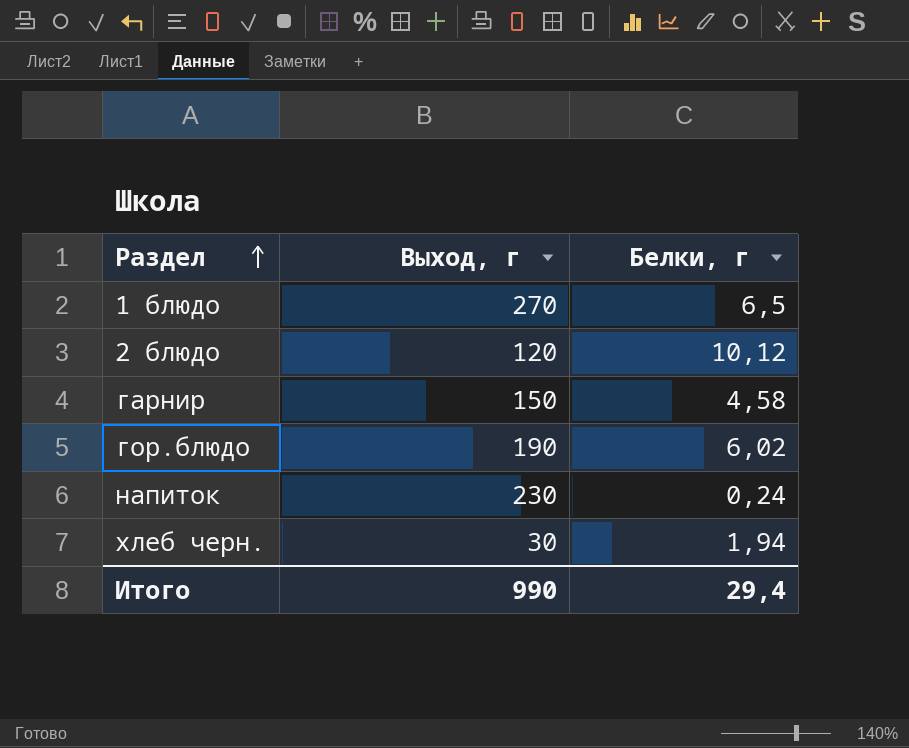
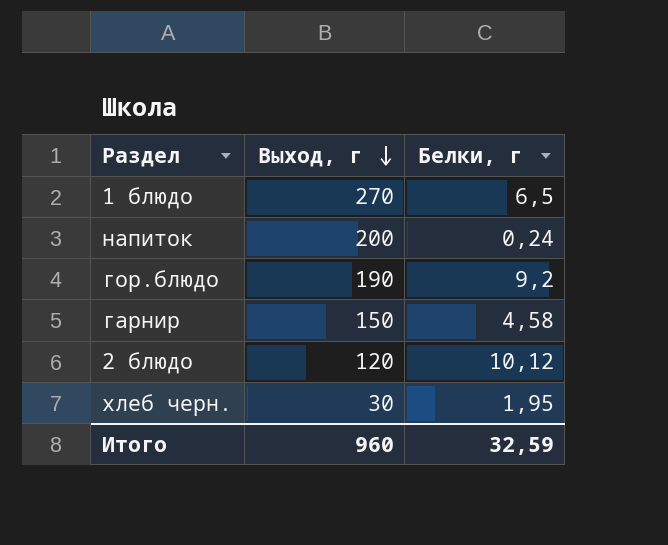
row order: Раздел ascending -> Выход, г descending
напиток | Выход, г: 230 -> 200
гор.блюдо | Белки, г: 6,02 -> 9,2
хлеб черн. | Белки, г: 1,94 -> 1,95
Итого | Выход, г: 990 -> 960
Итого | Белки, г: 29,4 -> 32,59

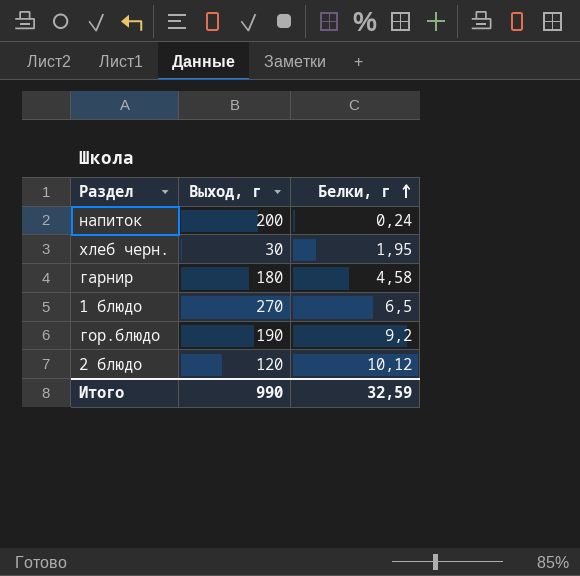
row order: Выход, г descending -> Белки, г ascending
гарнир | Выход, г: 150 -> 180
Итого | Выход, г: 960 -> 990

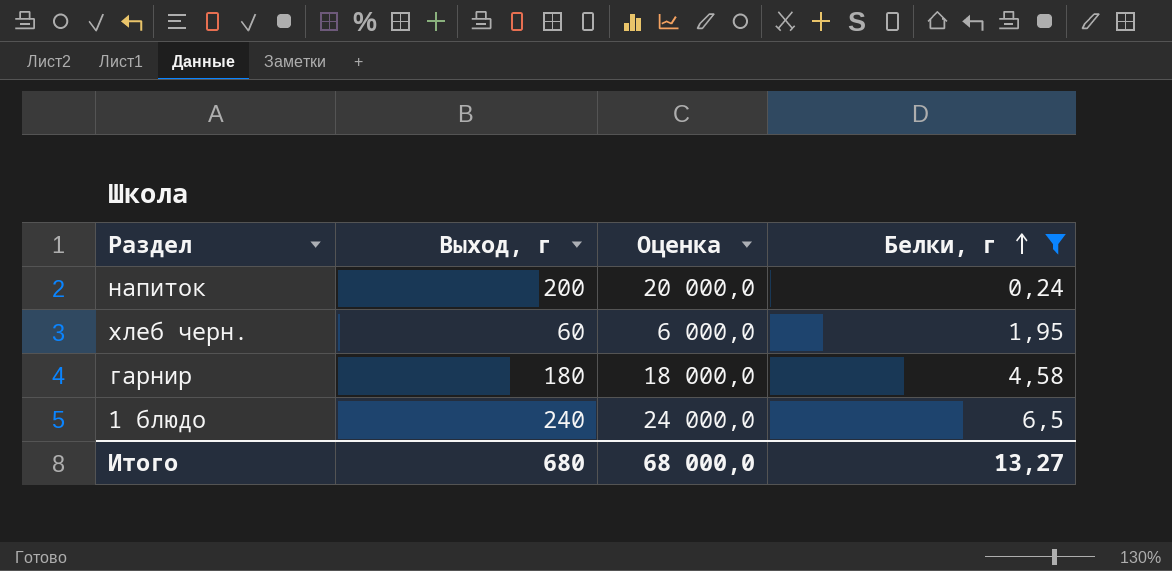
filter: none -> Белки, г <= 6,5
column Оценка | formula: none -> [Выход, г] * 100
хлеб черн. | Выход, г: 30 -> 60
1 блюдо | Выход, г: 270 -> 240
Итого | Выход, г: 990 -> 680
Итого | Белки, г: 32,59 -> 13,27

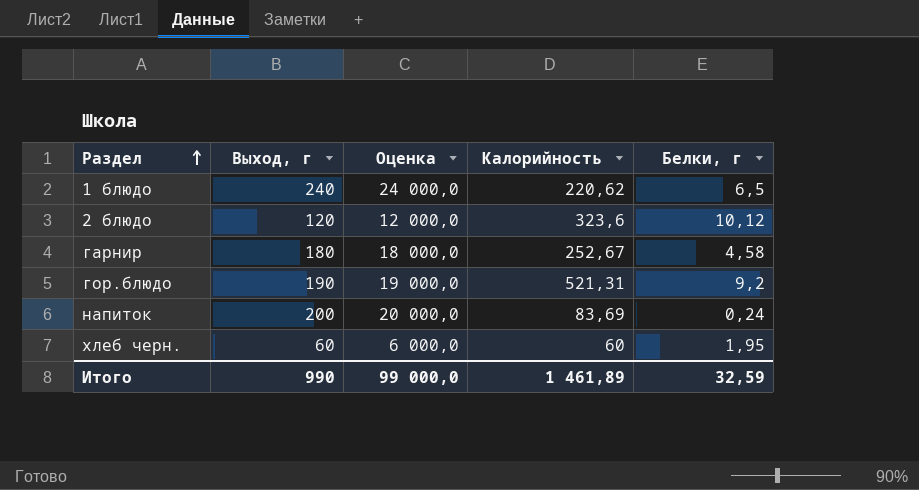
filter: Белки, г <= 6,5 -> none
row order: Белки, г ascending -> Раздел ascending
column Калорийность | position: none -> 4
Итого | Выход, г: 680 -> 990
Итого | Оценка: 68 000,0 -> 99 000,0
Итого | Белки, г: 13,27 -> 32,59

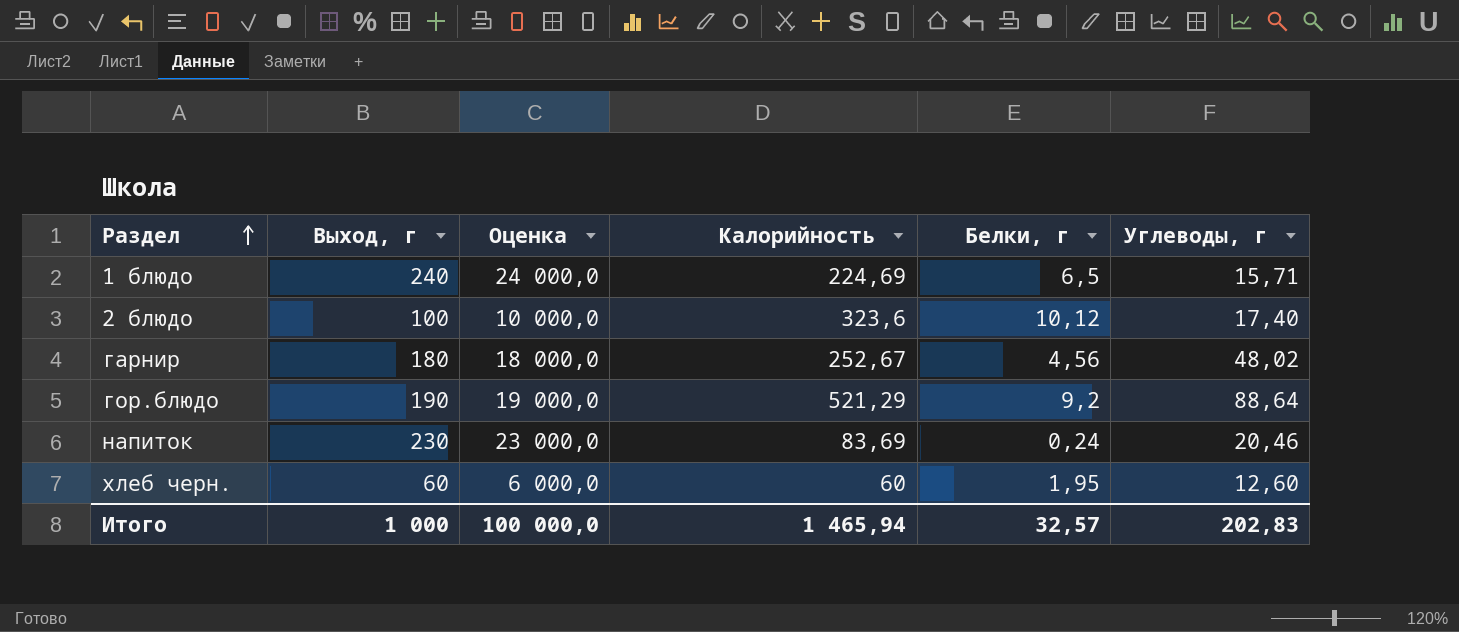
column Углеводы, г | position: none -> 6
1 блюдо | Калорийность: 220,62 -> 224,69
2 блюдо | Выход, г: 120 -> 100
2 блюдо | Оценка: 12 000,0 -> 10 000,0
гарнир | Белки, г: 4,58 -> 4,56
гор.блюдо | Калорийность: 521,31 -> 521,29
напиток | Выход, г: 200 -> 230
напиток | Оценка: 20 000,0 -> 23 000,0
Итого | Выход, г: 990 -> 1 000
Итого | Оценка: 99 000,0 -> 100 000,0
Итого | Калорийность: 1 461,89 -> 1 465,94
Итого | Белки, г: 32,59 -> 32,57

